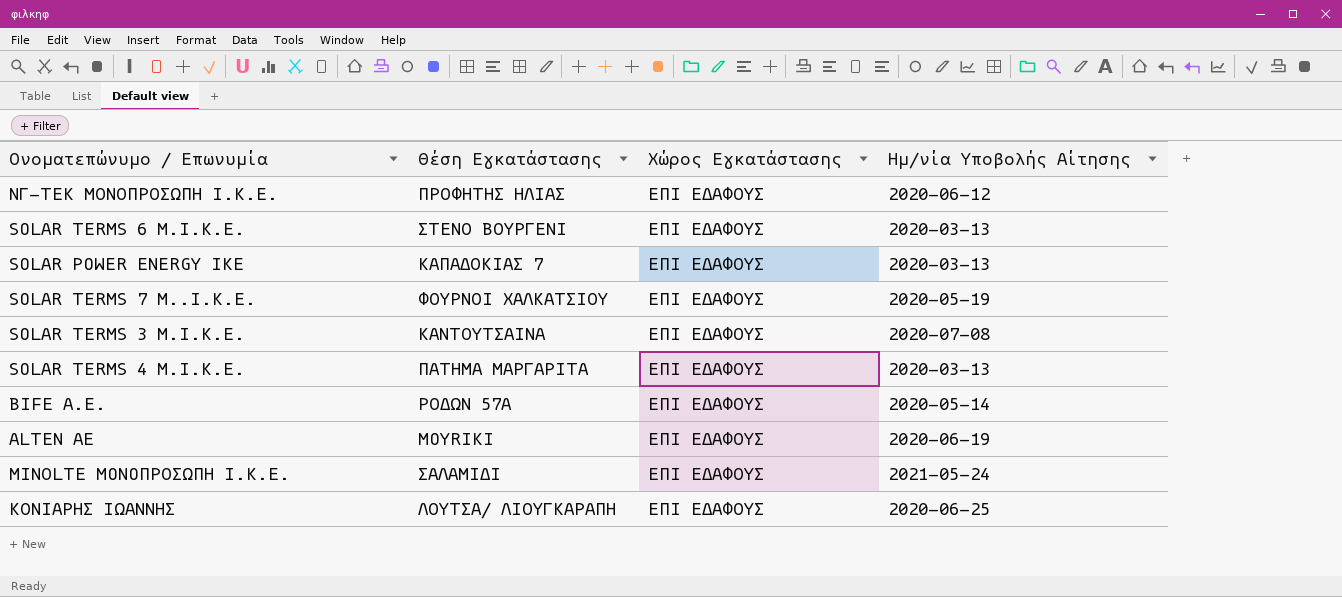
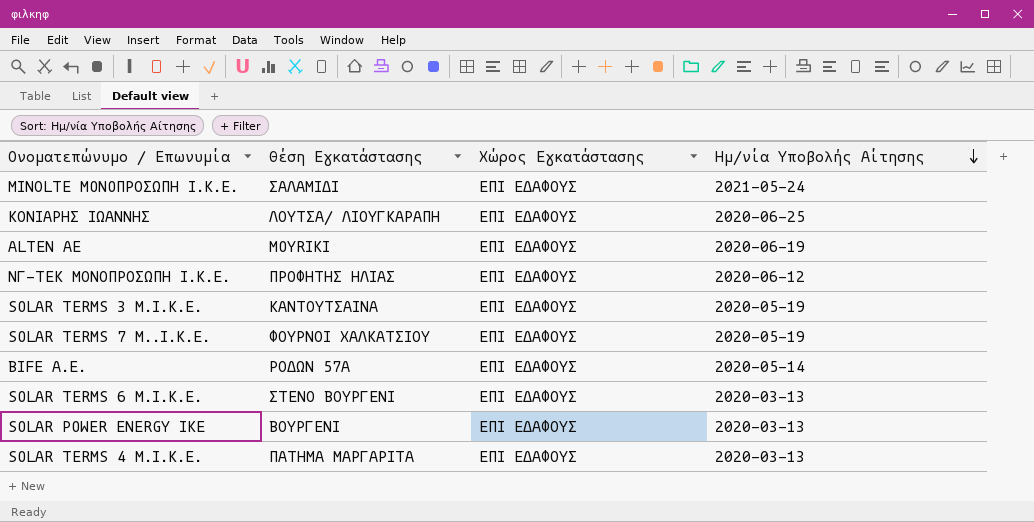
row order: none -> Ημ/νία Υποβολής Αίτησης descending
SOLAR TERMS 3 Μ.Ι.Κ.Ε. | Ημ/νία Υποβολής Αίτησης: 2020-07-08 -> 2020-05-19
SOLAR POWER ENERGY IKE | Θέση Εγκατάστασης: ΚΑΠΑΔΟΚΙΑΣ 7 -> ΒΟΥΡΓΕΝΙ

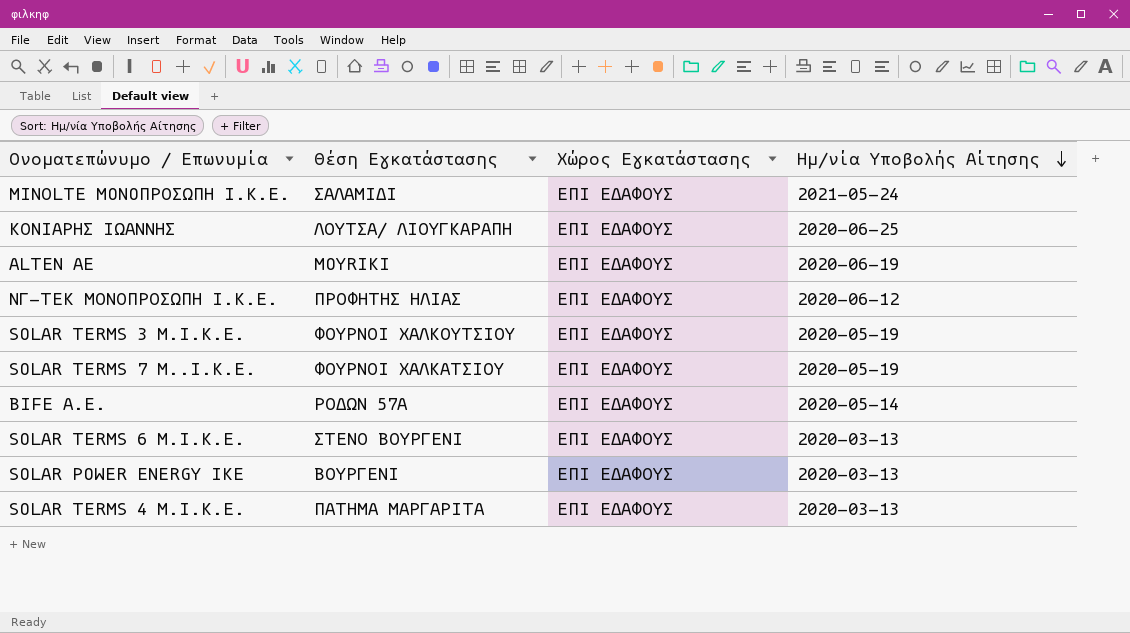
SOLAR TERMS 3 Μ.Ι.Κ.Ε. | Θέση Εγκατάστασης: ΚΑΝΤΟΥΤΣΑΙΝΑ -> ΦΟΥΡΝΟΙ ΧΑΛΚΟΥΤΣΙΟΥ

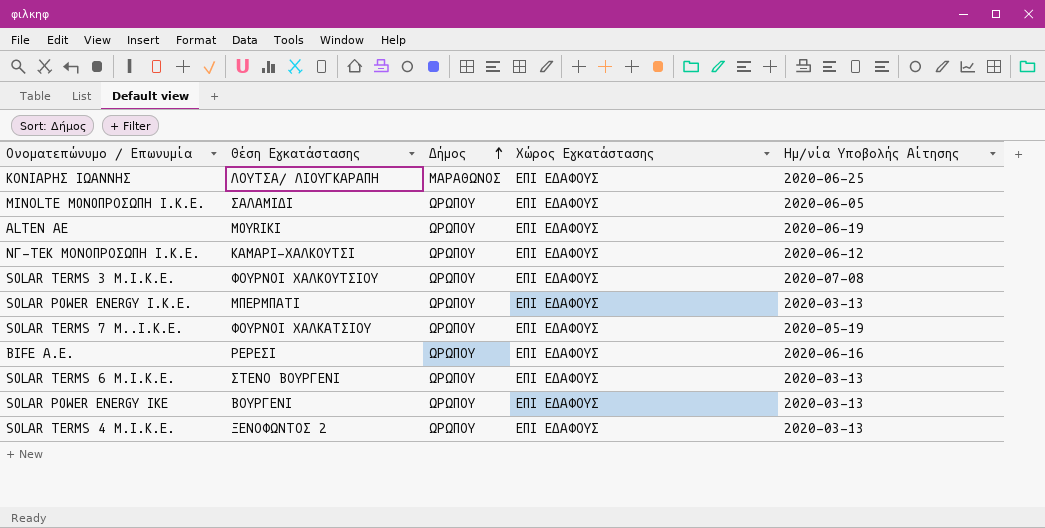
row order: Ημ/νία Υποβολής Αίτησης descending -> Δήμος ascending
column Δήμος | position: none -> 3
ΜΙΝΟLTE MONOΠΡΟΣΩΠΗ Ι.Κ.Ε. | Ημ/νία Υποβολής Αίτησης: 2021-05-24 -> 2020-06-05
ΝΓ-ΤΕΚ ΜΟΝΟΠΡΟΣΩΠΗ Ι.Κ.Ε. | Θέση Εγκατάστασης: ΠΡΟΦΗΤΗΣ ΗΛΙΑΣ -> ΚΑΜΑΡΙ-ΧΑΛΚΟΥΤΣΙ
SOLAR TERMS 3 Μ.Ι.Κ.Ε. | Ημ/νία Υποβολής Αίτησης: 2020-05-19 -> 2020-07-08
row SOLAR POWER ENERGY I.K.E.: none -> ΜΠΕΡΜΠΑΤΙ | ΩΡΩΠΟΥ | ΕΠΙ ΕΔΑΦΟΥΣ | 2020-03-13
BIFE A.E. | Θέση Εγκατάστασης: ΡΟΔΩΝ 57Α -> ΡΕΡΕΣΙ
BIFE A.E. | Ημ/νία Υποβολής Αίτησης: 2020-05-14 -> 2020-06-16
SOLAR TERMS 4 M.I.K.E. | Θέση Εγκατάστασης: ΠΑΤΗΜΑ ΜΑΡΓΑΡΙΤΑ -> ΞΕΝΟΦΩΝΤΟΣ 2

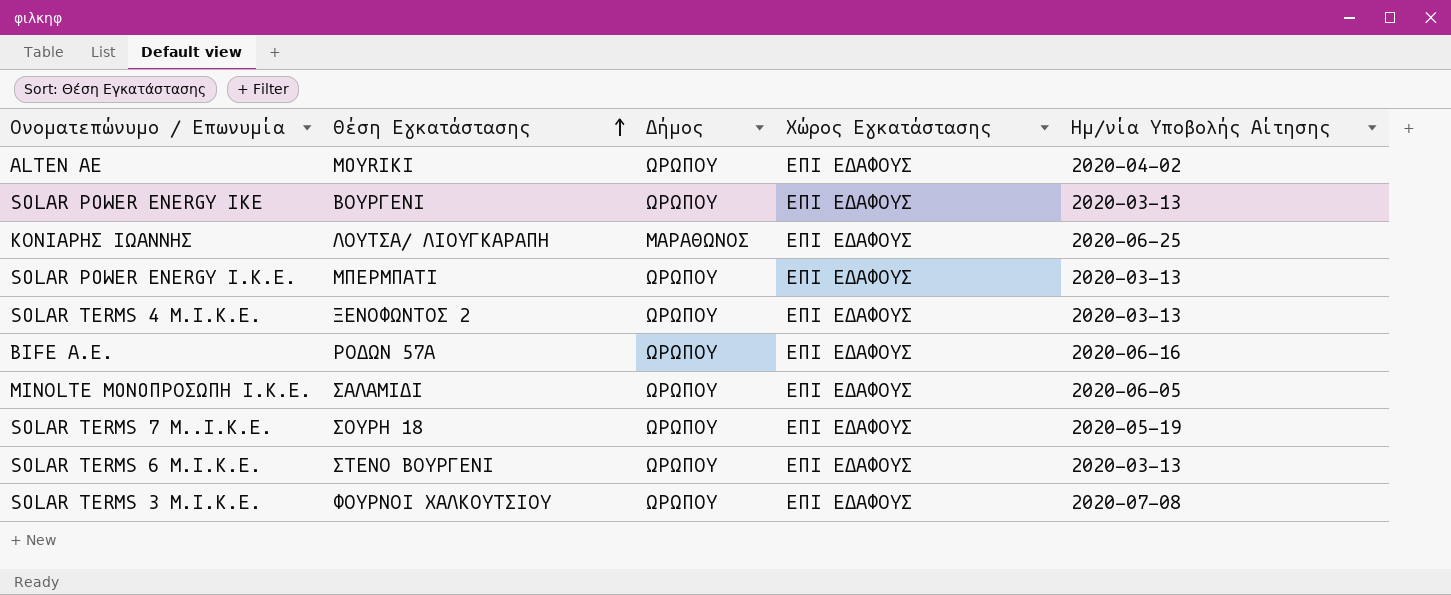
row order: Δήμος ascending -> Θέση Εγκατάστασης ascending
row ΝΓ-ΤΕΚ ΜΟΝΟΠΡΟΣΩΠΗ Ι.Κ.Ε.: ΚΑΜΑΡΙ-ΧΑΛΚΟΥΤΣΙ | ΩΡΩΠΟΥ | ΕΠΙ ΕΔΑΦΟΥΣ | 2020-06-12 -> none
ALTEN AE | Ημ/νία Υποβολής Αίτησης: 2020-06-19 -> 2020-04-02
BIFE A.E. | Θέση Εγκατάστασης: ΡΕΡΕΣΙ -> ΡΟΔΩΝ 57Α
SOLAR TERMS 7 M..I.K.E. | Θέση Εγκατάστασης: ΦΟΥΡΝΟΙ ΧΑΛΚΑΤΣΙΟΥ -> ΣΟΥΡΗ 18

